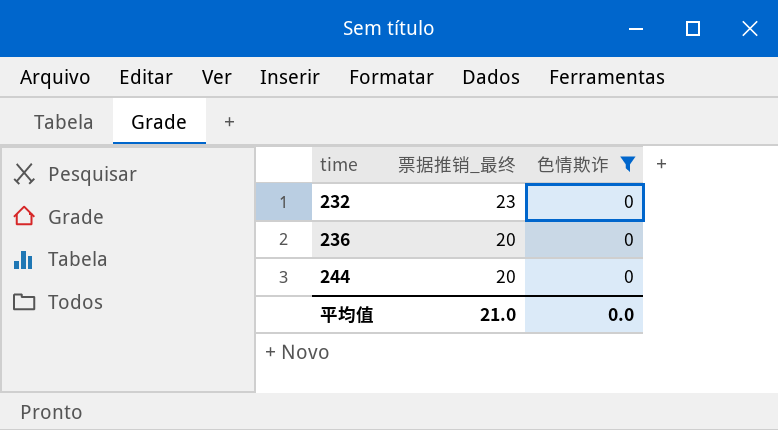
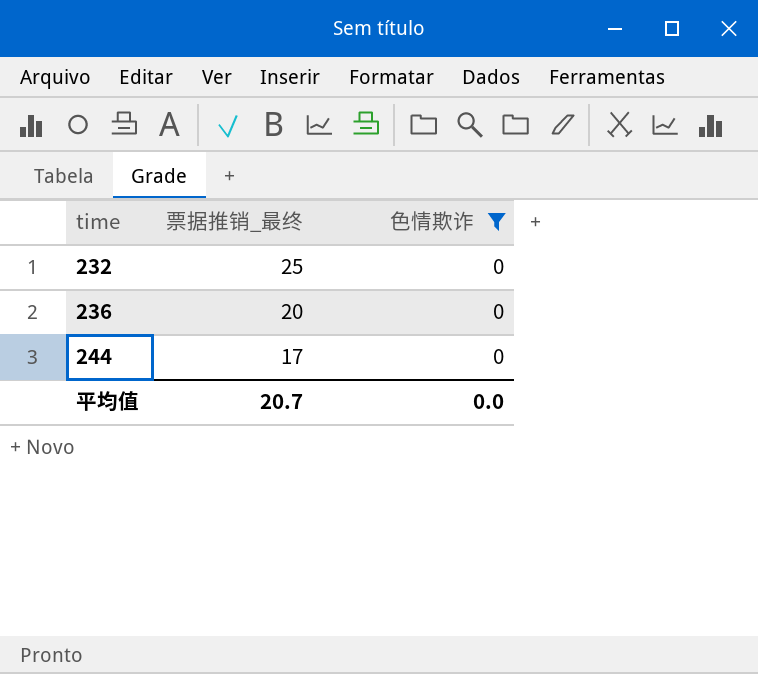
232 | 票据推销_最终: 23 -> 25
244 | 票据推销_最终: 20 -> 17
平均值 | 票据推销_最终: 21.0 -> 20.7

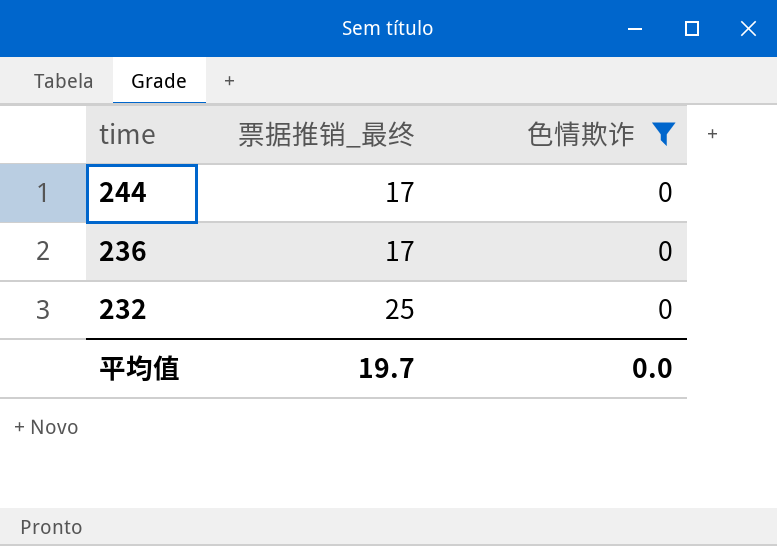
row order: time ascending -> time descending
236 | 票据推销_最终: 20 -> 17
平均值 | 票据推销_最终: 20.7 -> 19.7

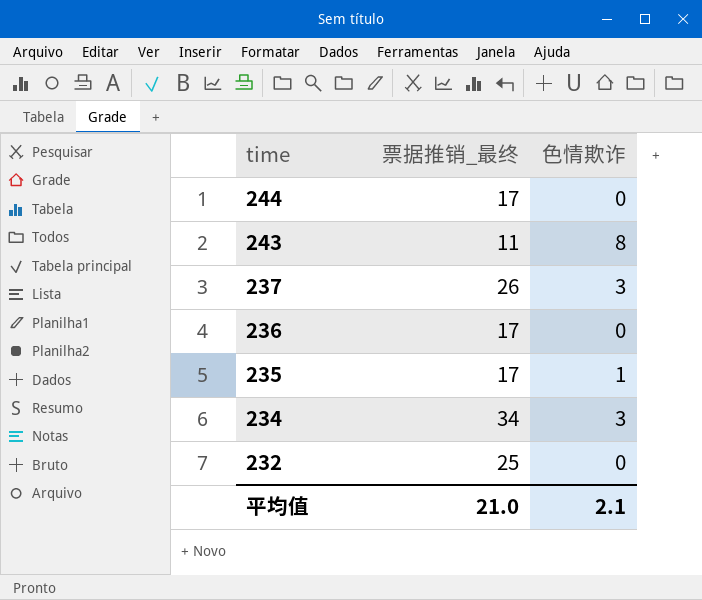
filter: 色情欺诈 = 0 -> none
平均值 | 票据推销_最终: 19.7 -> 21.0
平均值 | 色情欺诈: 0.0 -> 2.1

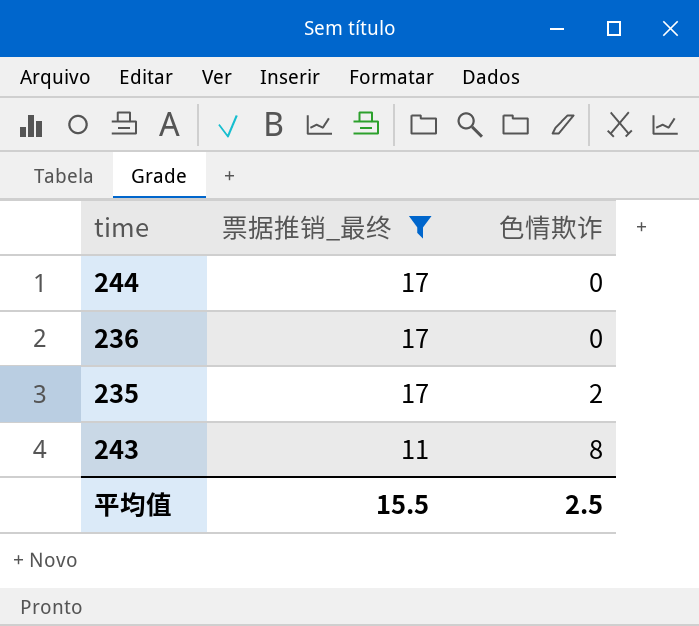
filter: none -> 票据推销_最终 <= 17
row order: time descending -> 票据推销_最终 descending
235 | 色情欺诈: 1 -> 2
平均值 | 票据推销_最终: 21.0 -> 15.5
平均值 | 色情欺诈: 2.1 -> 2.5

